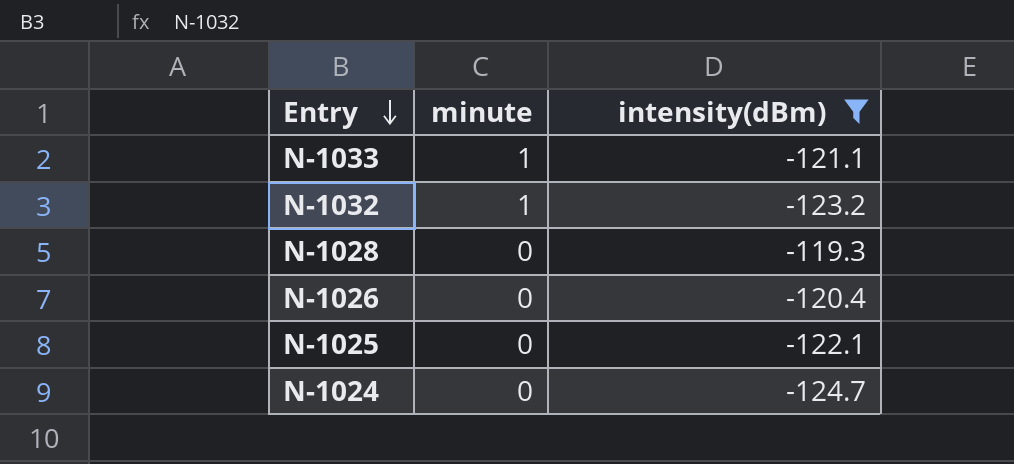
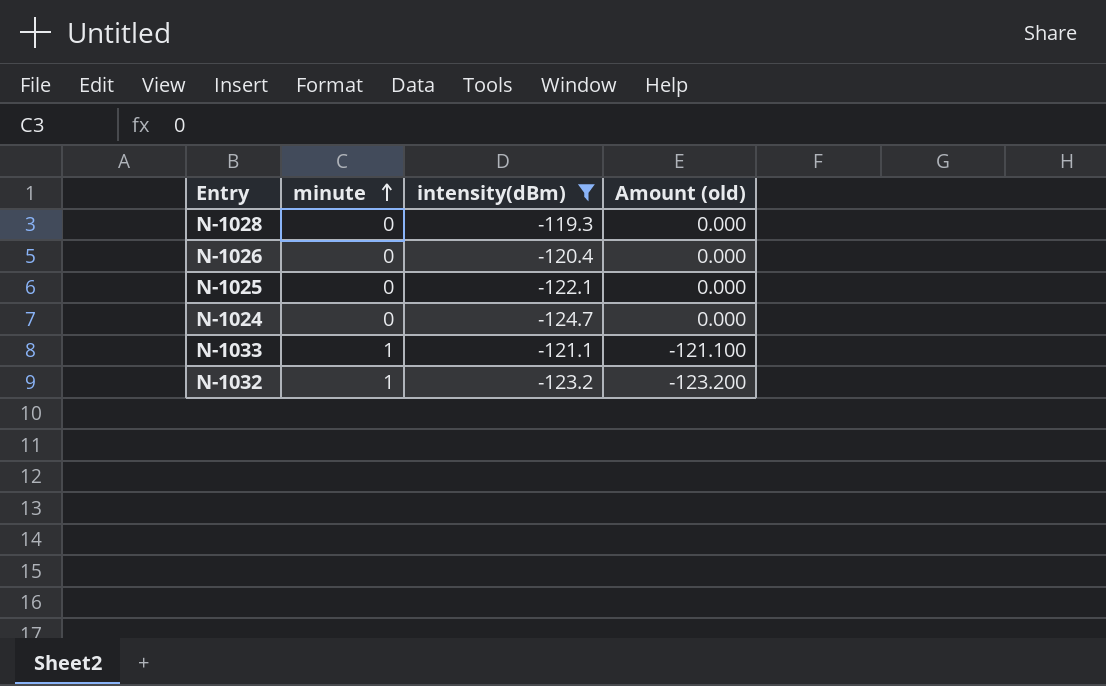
row order: Entry descending -> minute ascending
column Amount (old) | formula: none -> [minute] * [intensity(dBm)]

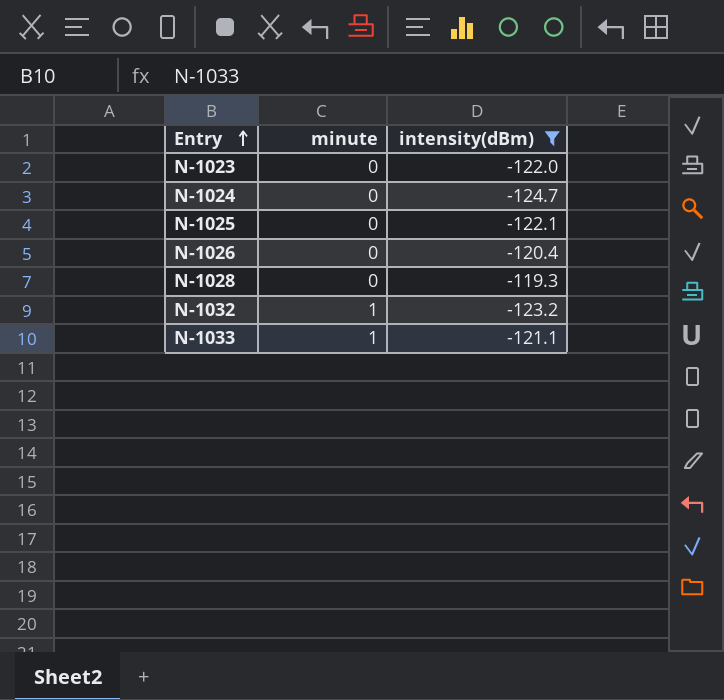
row order: minute ascending -> Entry ascending
column Amount (old) | formula: [minute] * [intensity(dBm)] -> none
row N-1023: none -> 0 | -122.0

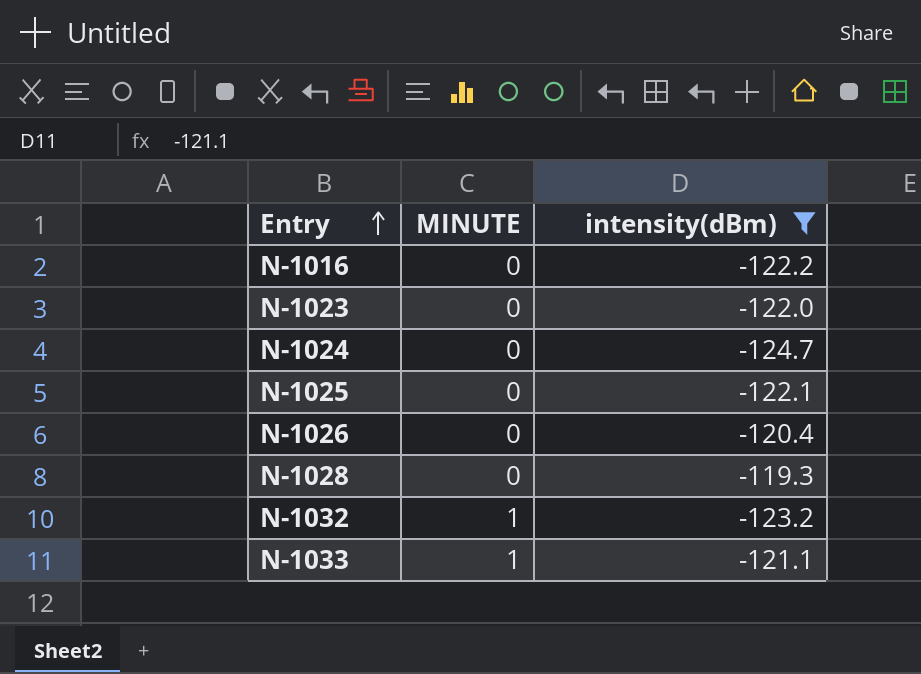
column name: minute -> MINUTE
row N-1016: none -> 0 | -122.2

